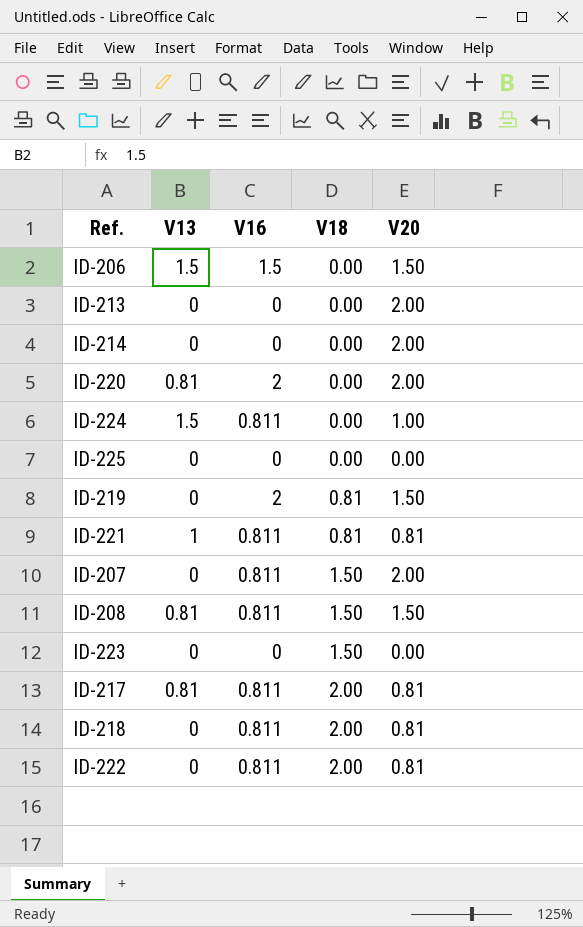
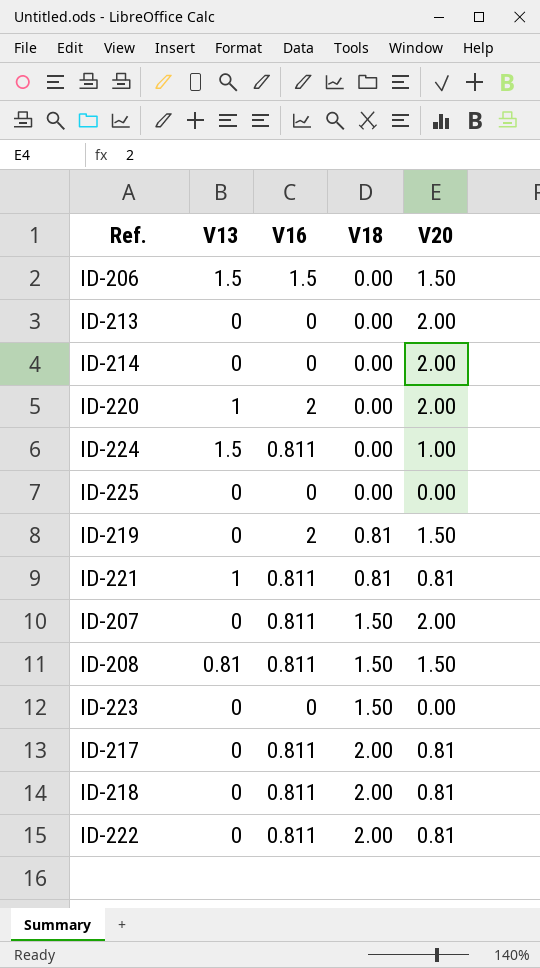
ID-220 | V13: 0.81 -> 1
ID-217 | V13: 0.81 -> 0

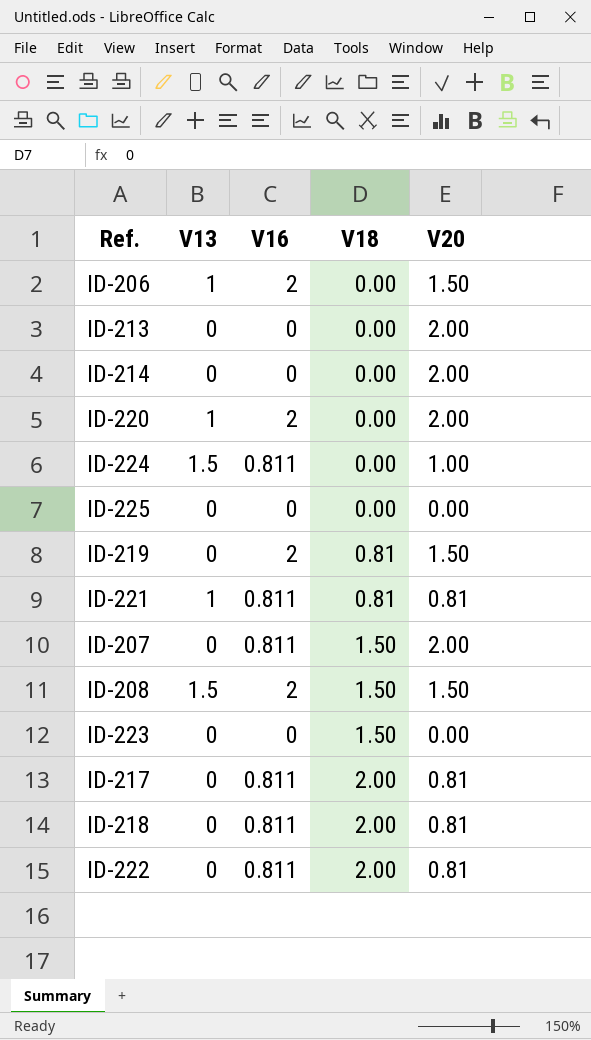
ID-206 | V13: 1.5 -> 1
ID-206 | V16: 1.5 -> 2
ID-208 | V13: 0.81 -> 1.5
ID-208 | V16: 0.811 -> 2

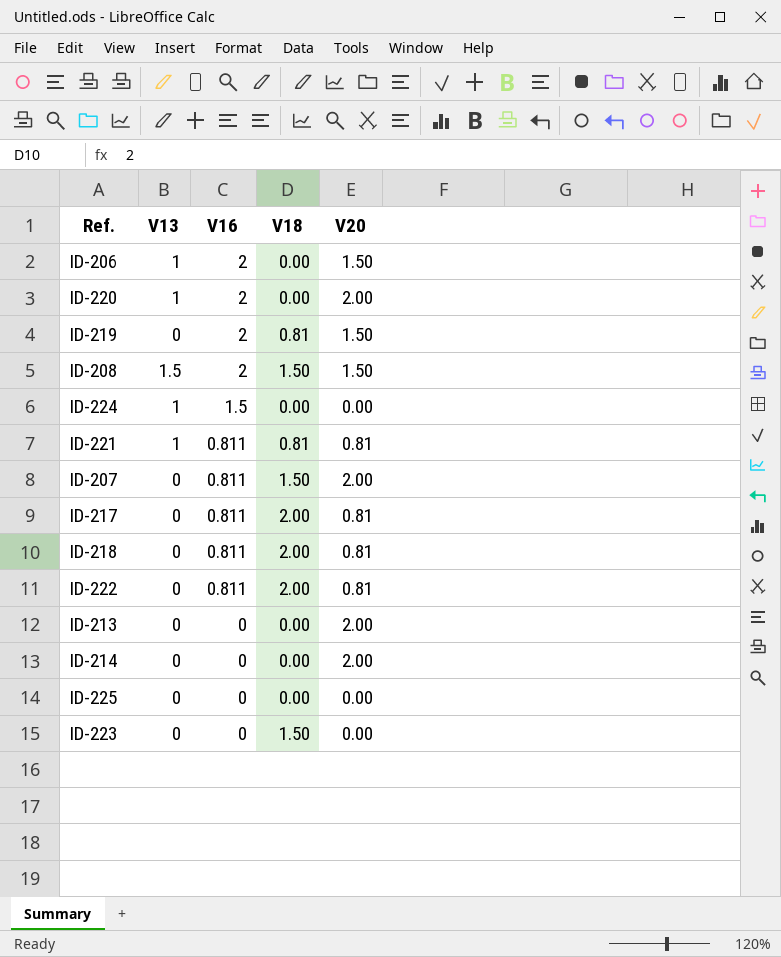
row order: V18 ascending -> V16 descending
ID-224 | V13: 1.5 -> 1
ID-224 | V16: 0.811 -> 1.5
ID-224 | V20: 1.00 -> 0.00

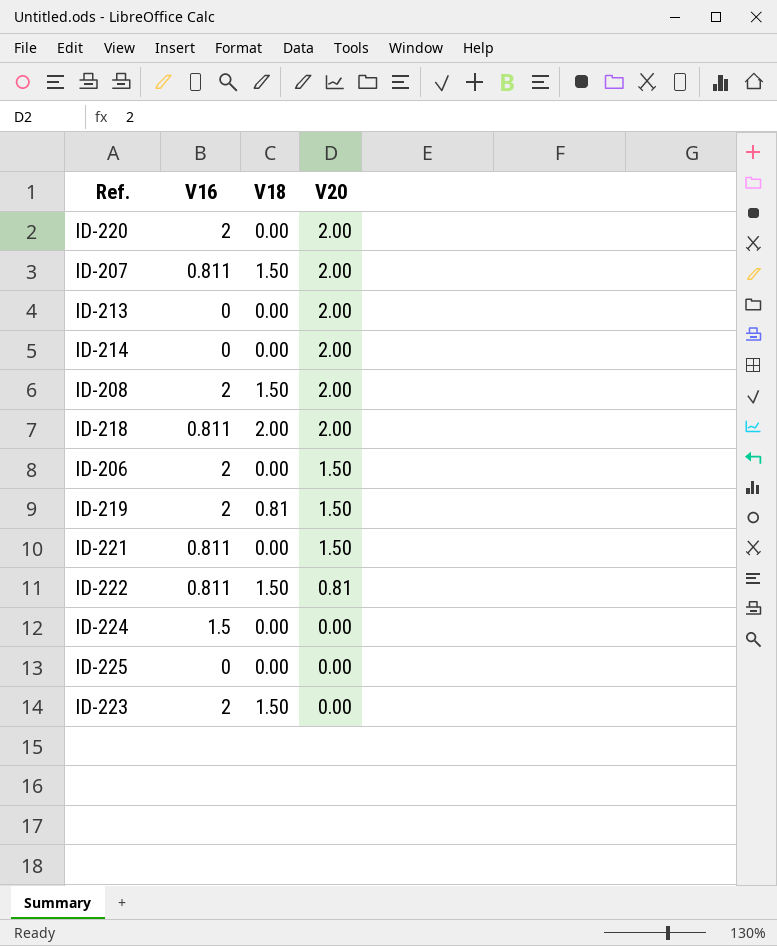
row order: V16 descending -> V20 descending
column V13 | position: 2 -> none
row ID-217: 0 | 0.811 | 2.00 | 0.81 -> none
ID-208 | V20: 1.50 -> 2.00
ID-218 | V20: 0.81 -> 2.00
ID-221 | V18: 0.81 -> 0.00
ID-221 | V20: 0.81 -> 1.50
ID-222 | V18: 2.00 -> 1.50
ID-223 | V16: 0 -> 2

